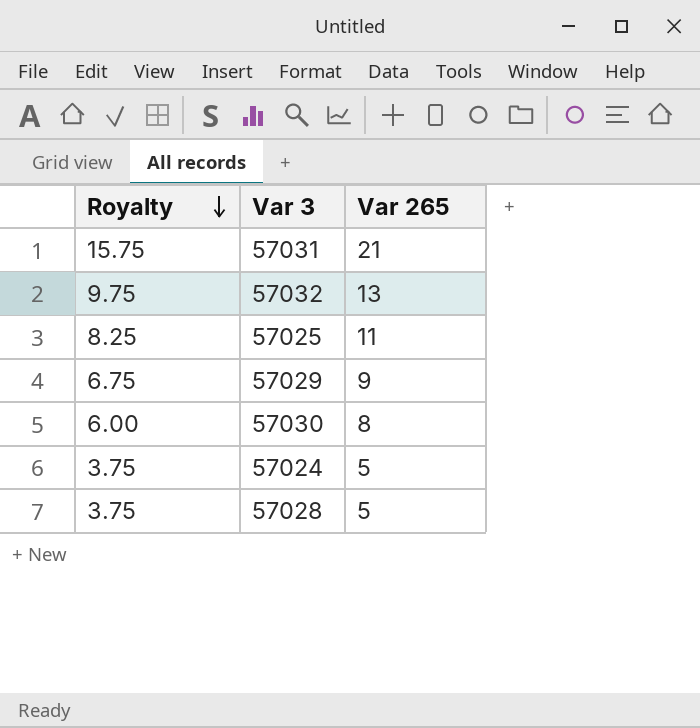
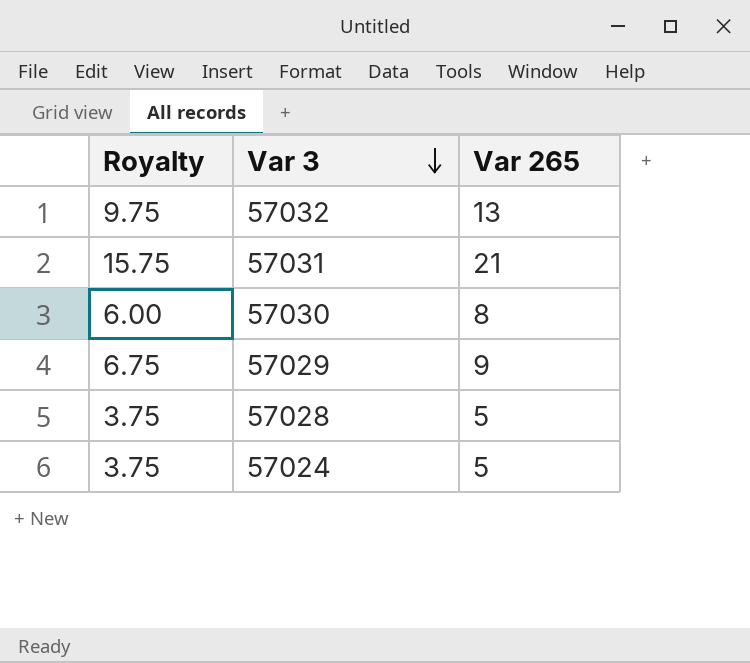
row order: Royalty descending -> Var 3 descending
row 57025: 8.25 | 11 -> none

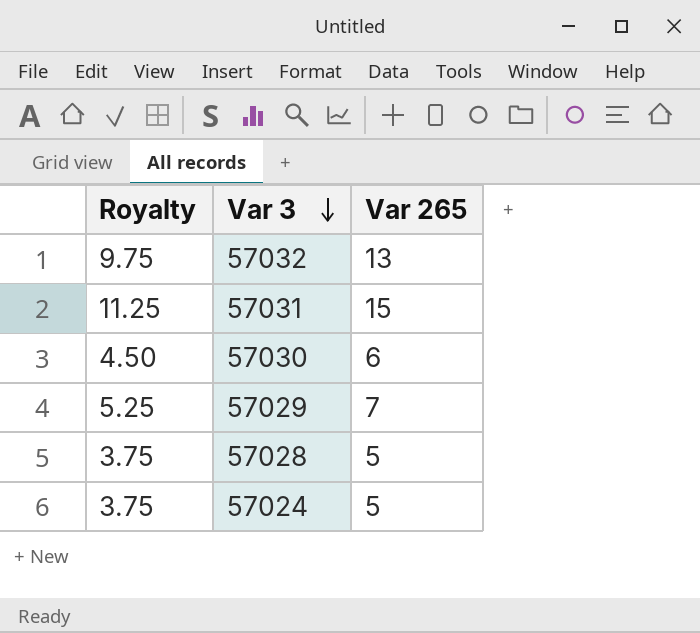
57031 | Royalty: 15.75 -> 11.25
57031 | Var 265: 21 -> 15
57030 | Royalty: 6.00 -> 4.50
57030 | Var 265: 8 -> 6
57029 | Royalty: 6.75 -> 5.25
57029 | Var 265: 9 -> 7

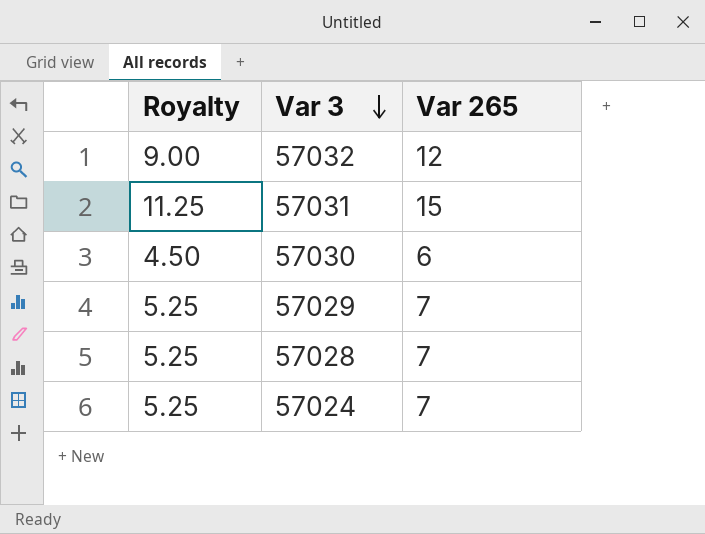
57032 | Royalty: 9.75 -> 9.00
57032 | Var 265: 13 -> 12
57028 | Royalty: 3.75 -> 5.25
57028 | Var 265: 5 -> 7
57024 | Royalty: 3.75 -> 5.25
57024 | Var 265: 5 -> 7

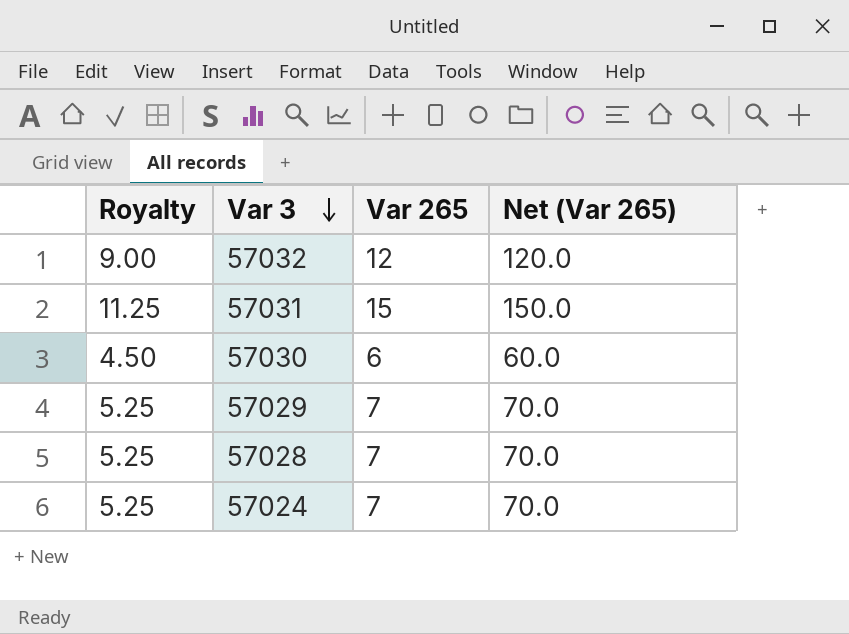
column Net (Var 265) | formula: none -> [Var 265] * 10

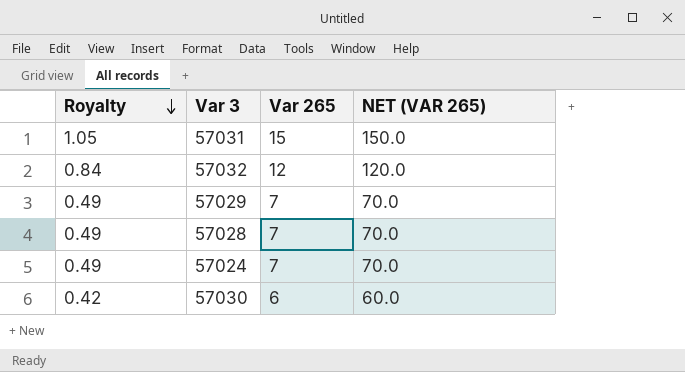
row order: Var 3 descending -> Royalty descending
column Royalty | formula: [Var 265] * 0.75 -> [Var 265] * 0.07
column name: Net (Var 265) -> NET (VAR 265)

